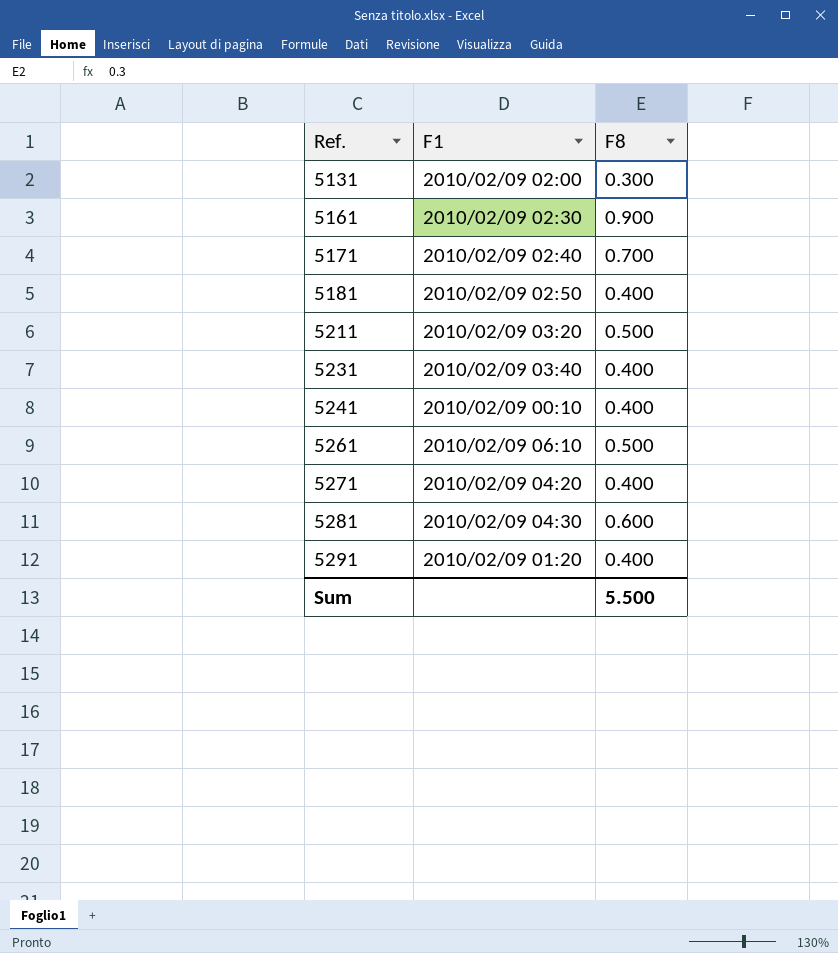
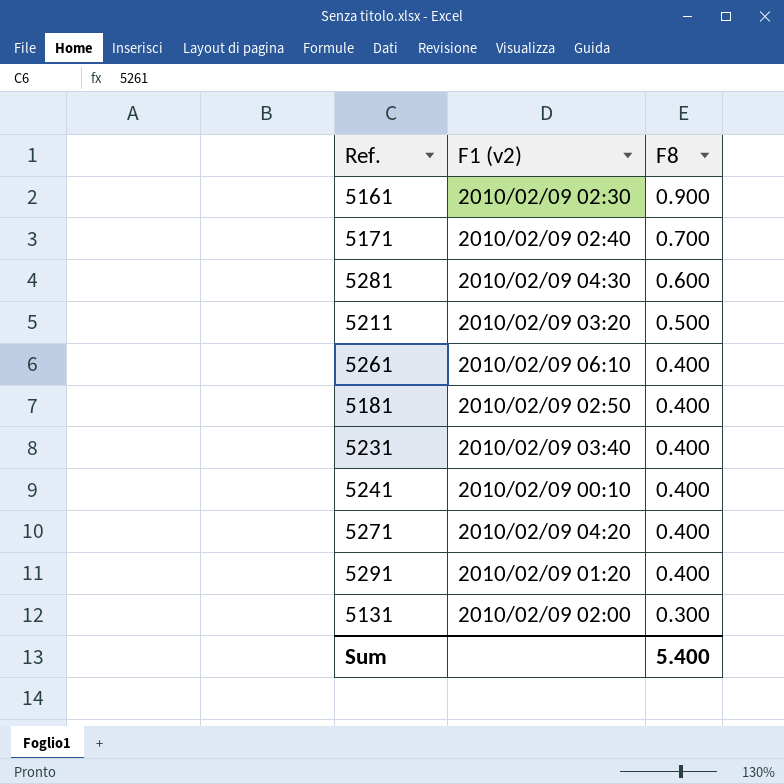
row order: Ref. ascending -> F8 descending
column name: F1 -> F1 (v2)
5261 | F8: 0.500 -> 0.400
Sum | F8: 5.500 -> 5.400

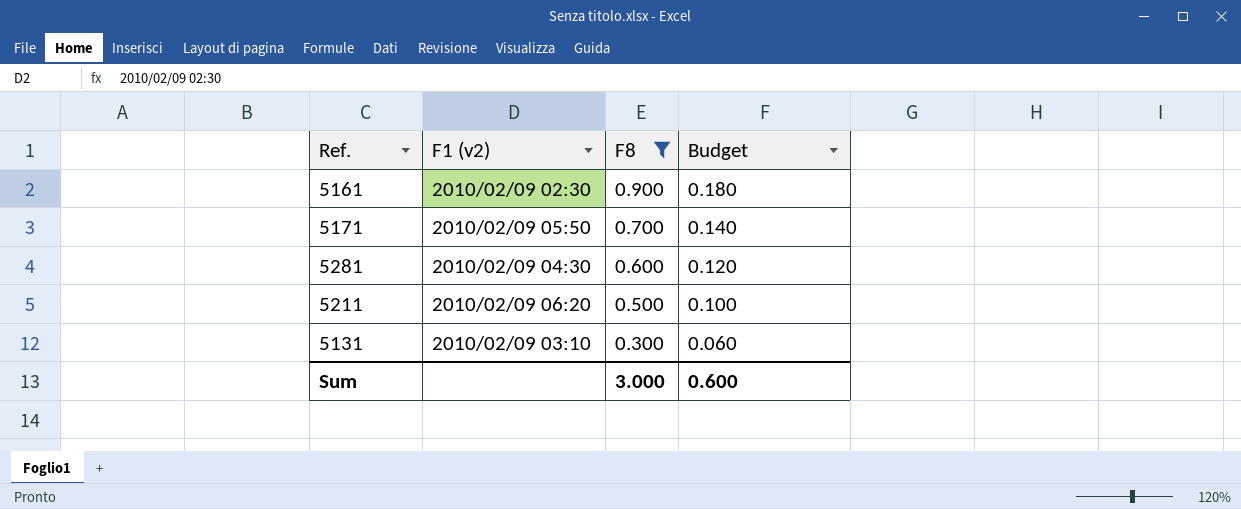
filter: none -> F8 != 0.400
column Budget | formula: none -> [F8] * 0.2
5171 | F1 (v2): 2010/02/09 02:40 -> 2010/02/09 05:50
5211 | F1 (v2): 2010/02/09 03:20 -> 2010/02/09 06:20
5131 | F1 (v2): 2010/02/09 02:00 -> 2010/02/09 03:10
Sum | F8: 5.400 -> 3.000

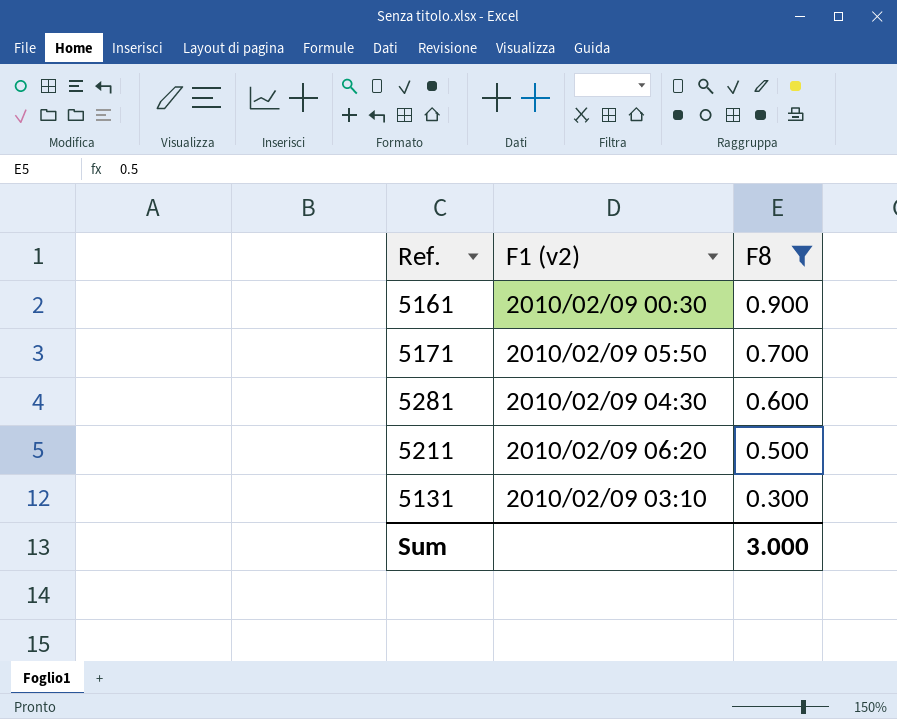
column Budget | formula: [F8] * 0.2 -> none
5161 | F1 (v2): 2010/02/09 02:30 -> 2010/02/09 00:30

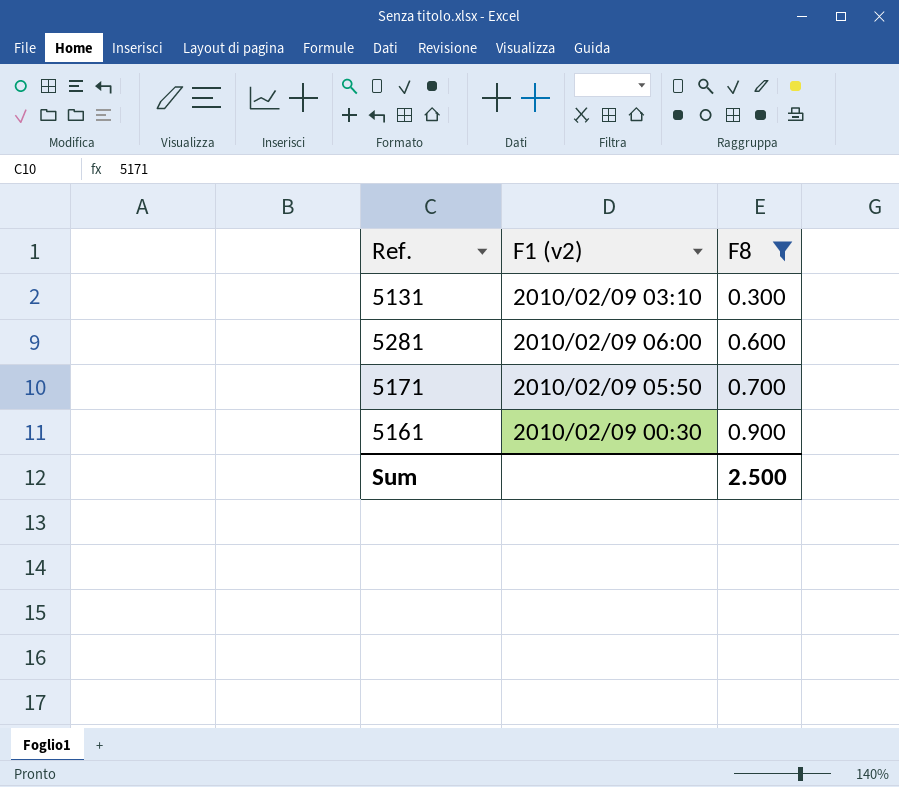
row order: F8 descending -> F8 ascending
row 5211: 2010/02/09 06:20 | 0.500 -> none
5281 | F1 (v2): 2010/02/09 04:30 -> 2010/02/09 06:00
Sum | F8: 3.000 -> 2.500

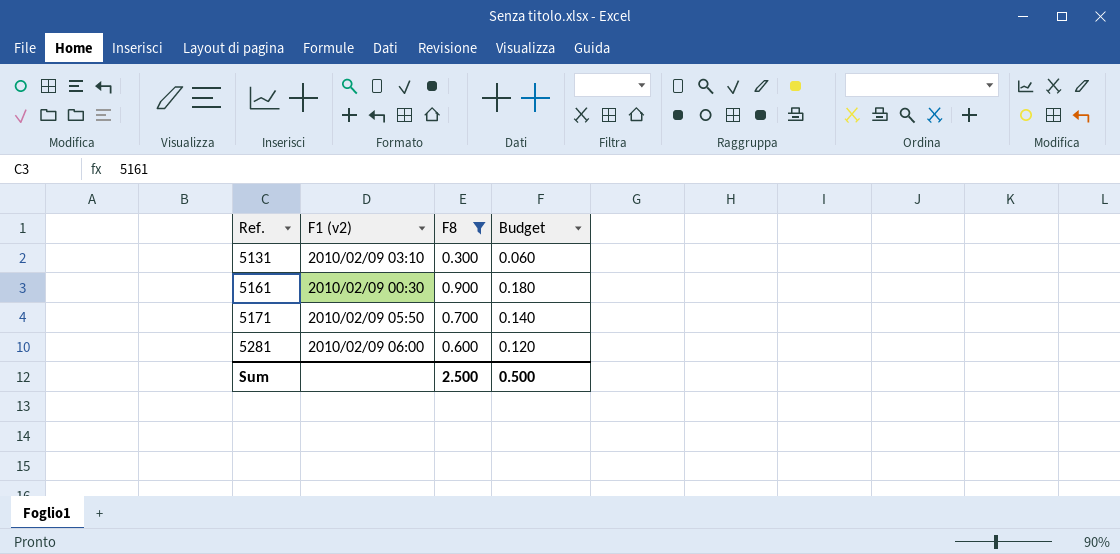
row order: F8 ascending -> Ref. ascending
column Budget | formula: none -> [F8] * 0.2

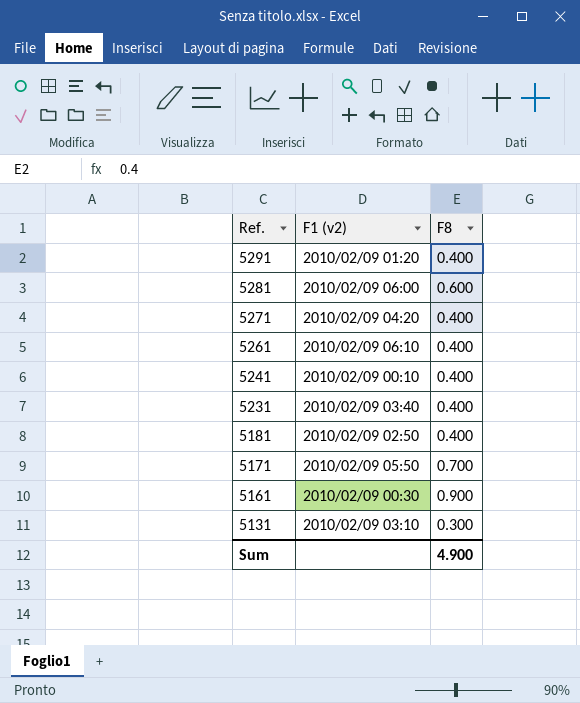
filter: F8 != 0.400 -> none
row order: Ref. ascending -> Ref. descending
column Budget | formula: [F8] * 0.2 -> none
Sum | F8: 2.500 -> 4.900

